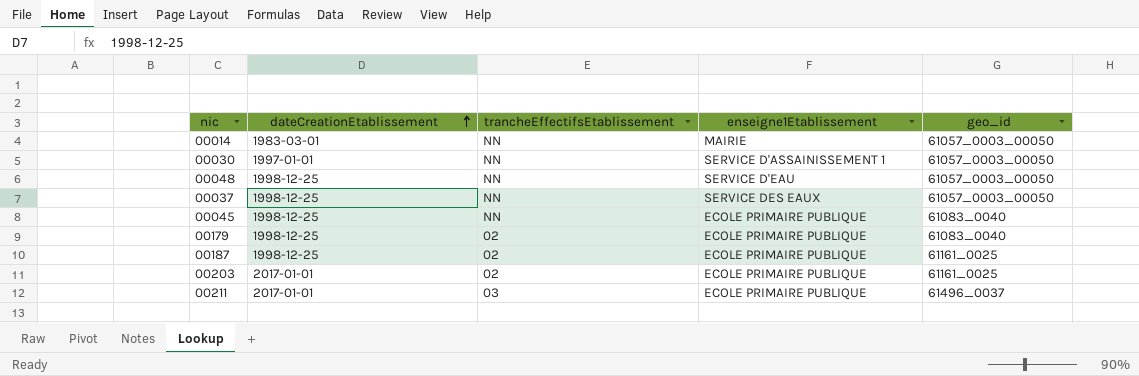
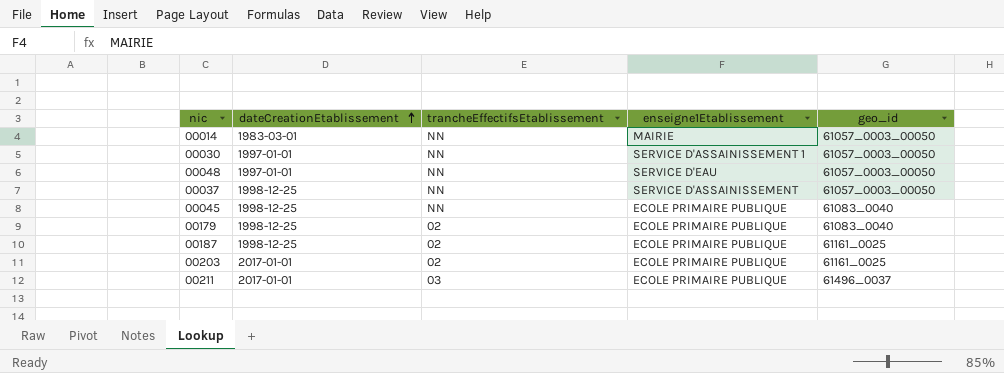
00048 | dateCreationEtablissement: 1998-12-25 -> 1997-01-01
00037 | enseigne1Etablissement: SERVICE DES EAUX -> SERVICE D'ASSAINISSEMENT

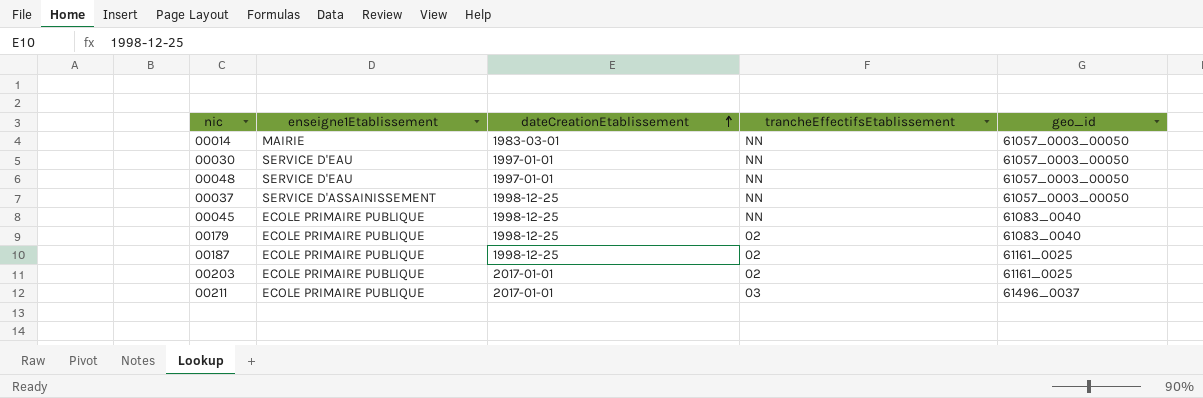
column enseigne1Etablissement | position: 4 -> 2
00030 | enseigne1Etablissement: SERVICE D'ASSAINISSEMENT 1 -> SERVICE D'EAU

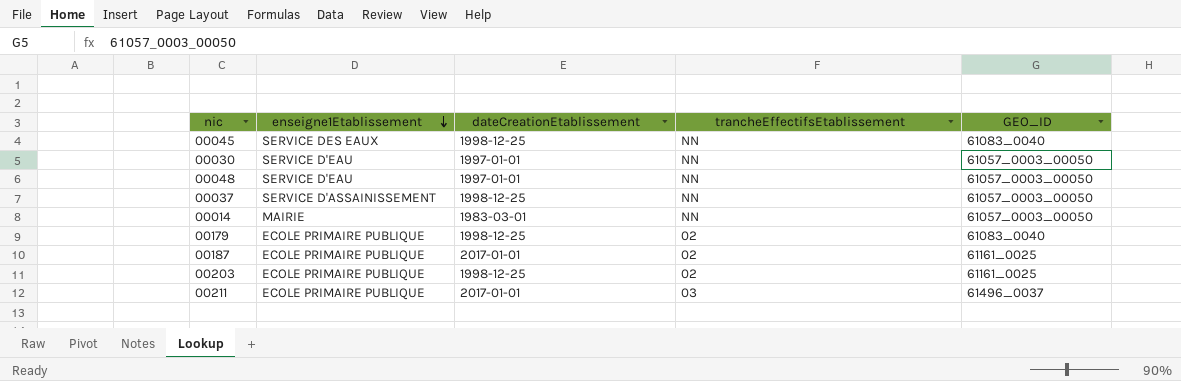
row order: dateCreationEtablissement ascending -> enseigne1Etablissement descending
column name: geo_id -> GEO_ID
00045 | enseigne1Etablissement: ECOLE PRIMAIRE PUBLIQUE -> SERVICE DES EAUX
00187 | dateCreationEtablissement: 1998-12-25 -> 2017-01-01
00203 | dateCreationEtablissement: 2017-01-01 -> 1998-12-25

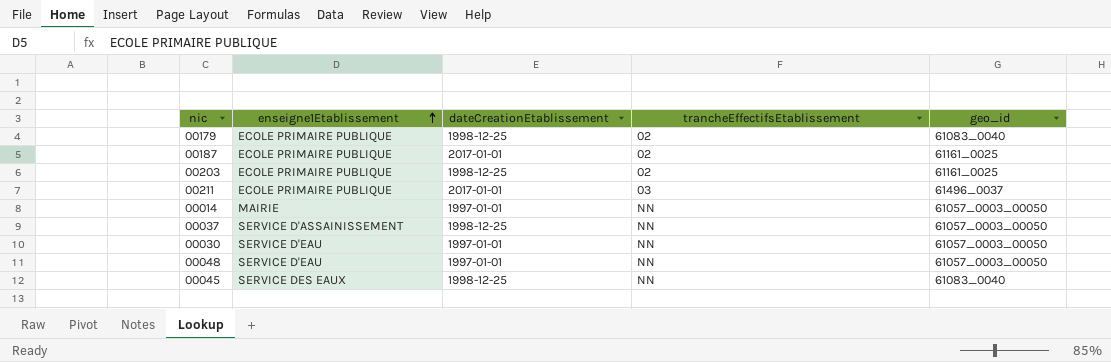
row order: enseigne1Etablissement descending -> enseigne1Etablissement ascending
column name: GEO_ID -> geo_id
00014 | dateCreationEtablissement: 1983-03-01 -> 1997-01-01

